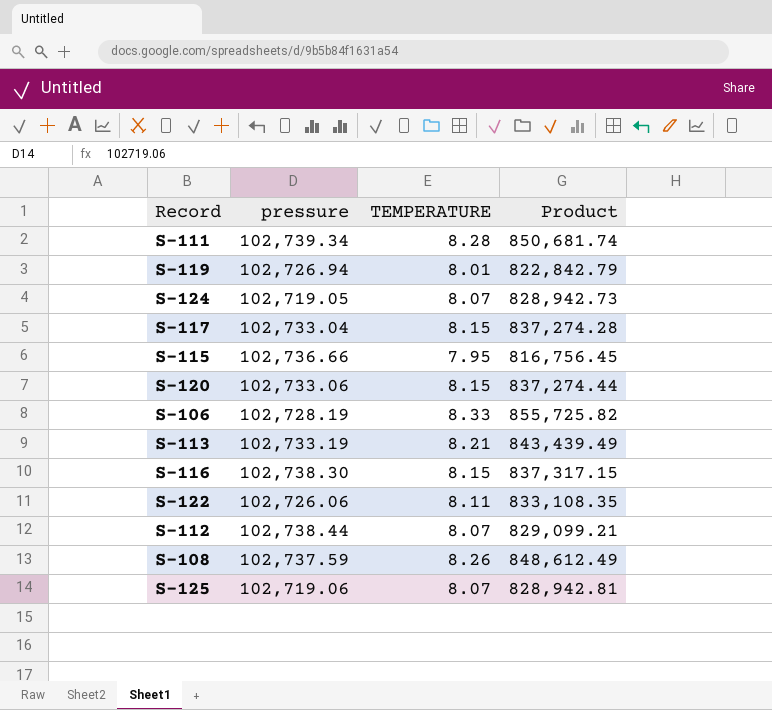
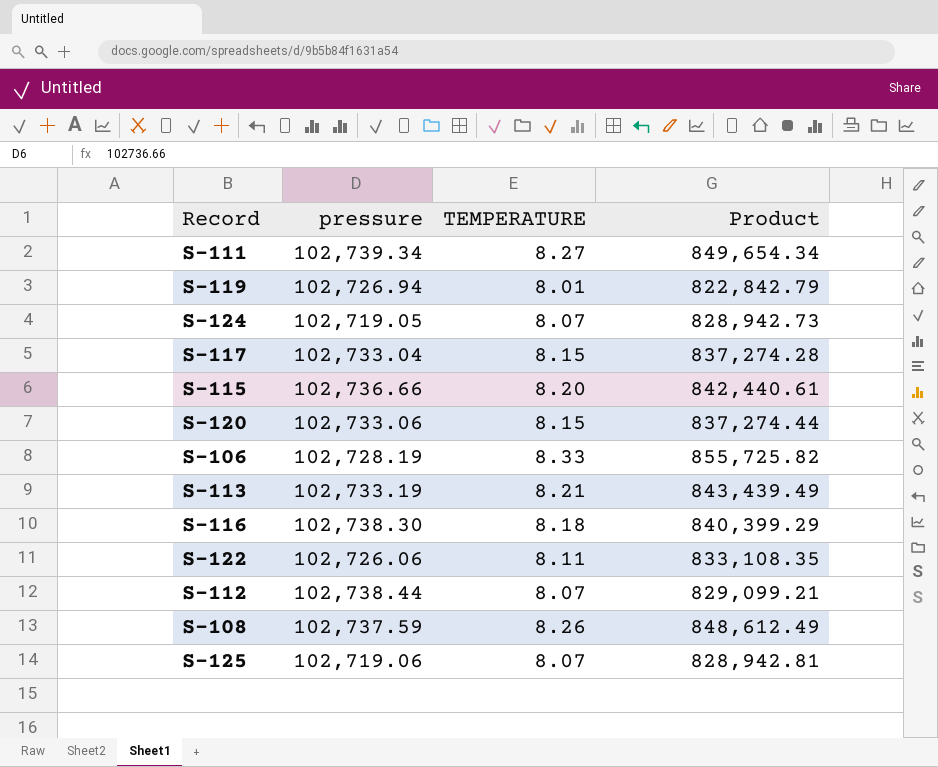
S-111 | TEMPERATURE: 8.28 -> 8.27
S-111 | Product: 850,681.74 -> 849,654.34
S-115 | TEMPERATURE: 7.95 -> 8.20
S-115 | Product: 816,756.45 -> 842,440.61
S-116 | TEMPERATURE: 8.15 -> 8.18
S-116 | Product: 837,317.15 -> 840,399.29

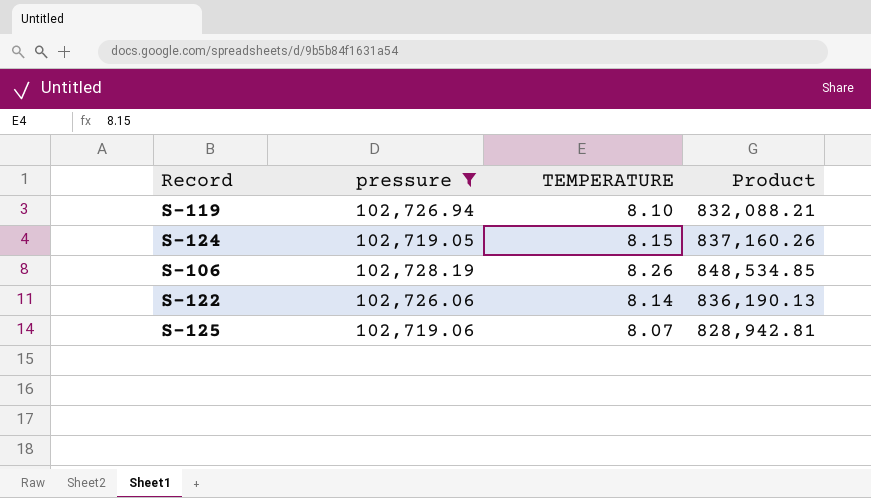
filter: none -> pressure <= 102,728.19
S-119 | TEMPERATURE: 8.01 -> 8.10
S-119 | Product: 822,842.79 -> 832,088.21
S-124 | TEMPERATURE: 8.07 -> 8.15
S-124 | Product: 828,942.73 -> 837,160.26
S-106 | TEMPERATURE: 8.33 -> 8.26
S-106 | Product: 855,725.82 -> 848,534.85
S-122 | TEMPERATURE: 8.11 -> 8.14
S-122 | Product: 833,108.35 -> 836,190.13

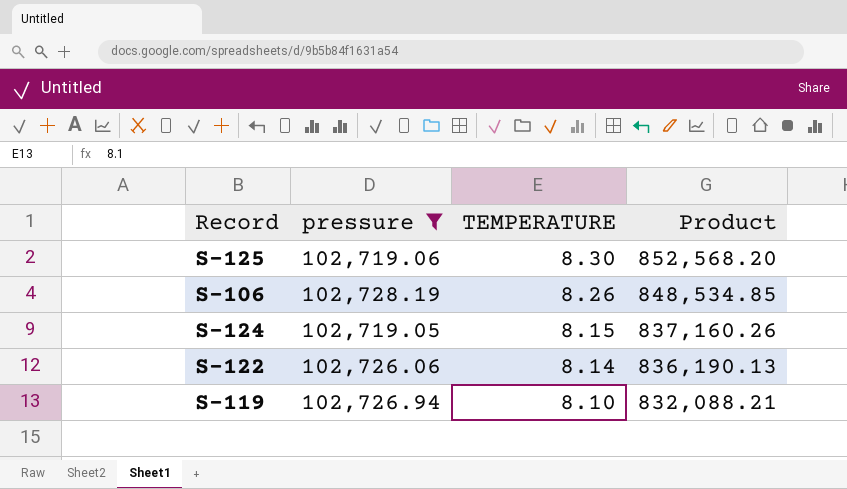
row order: none -> TEMPERATURE descending
S-125 | TEMPERATURE: 8.07 -> 8.30
S-125 | Product: 828,942.81 -> 852,568.20

